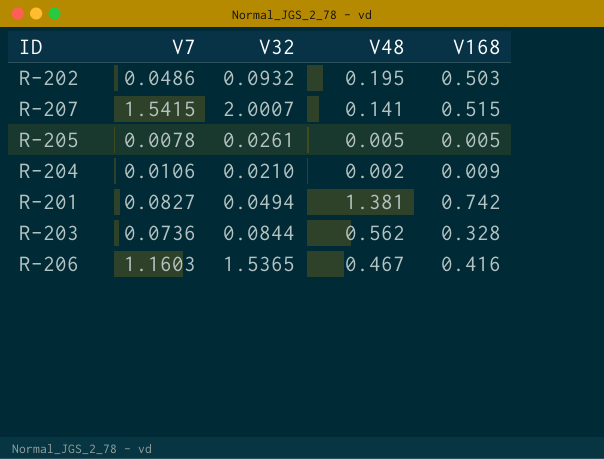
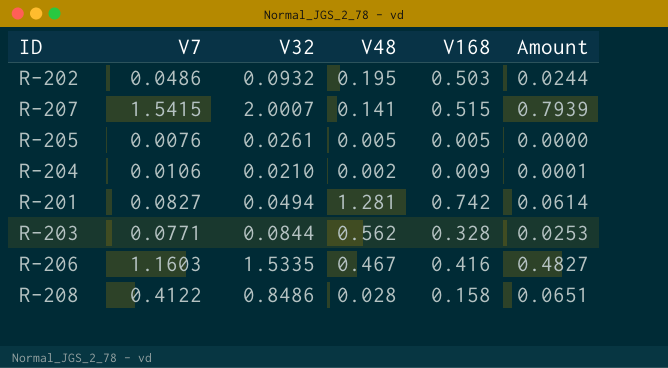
column Amount | formula: none -> [V7] * [V168]
R-205 | V7: 0.0078 -> 0.0076
R-201 | V48: 1.381 -> 1.281
R-203 | V7: 0.0736 -> 0.0771
R-206 | V32: 1.5365 -> 1.5335
row R-208: none -> 0.4122 | 0.8486 | 0.028 | 0.158 | 0.0651

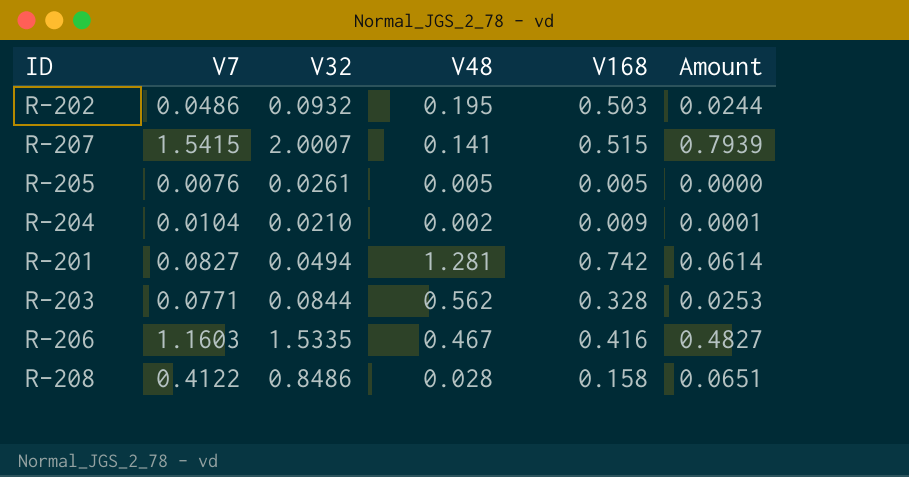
R-204 | V7: 0.0106 -> 0.0104

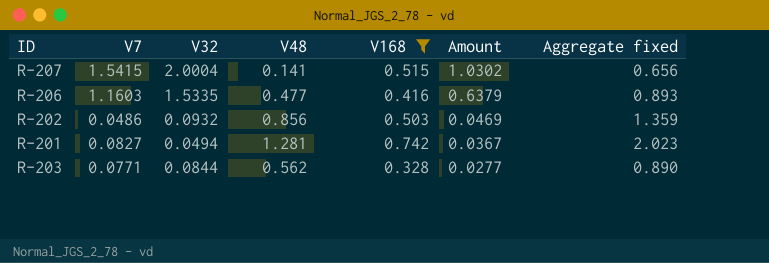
filter: none -> V168 >= 0.328
row order: none -> Amount descending
column Amount | formula: [V7] * [V168] -> [V32] * [V168]
column Aggregate fixed | formula: none -> [V48] + [V168]
R-207 | V32: 2.0007 -> 2.0004
R-206 | V48: 0.467 -> 0.477
R-202 | V48: 0.195 -> 0.856

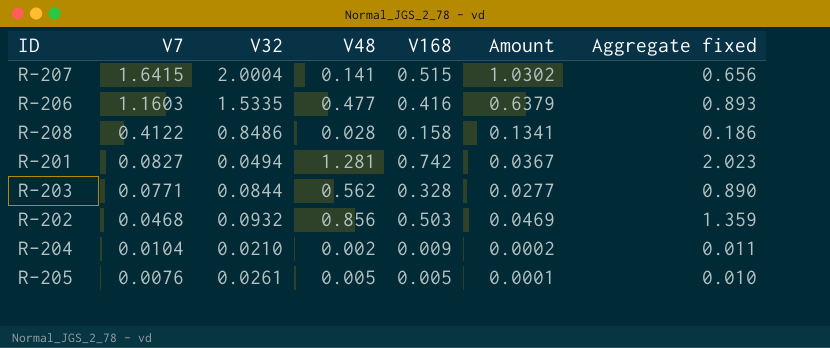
filter: V168 >= 0.328 -> none
row order: Amount descending -> V7 descending
R-207 | V7: 1.5415 -> 1.6415
R-202 | V7: 0.0486 -> 0.0468

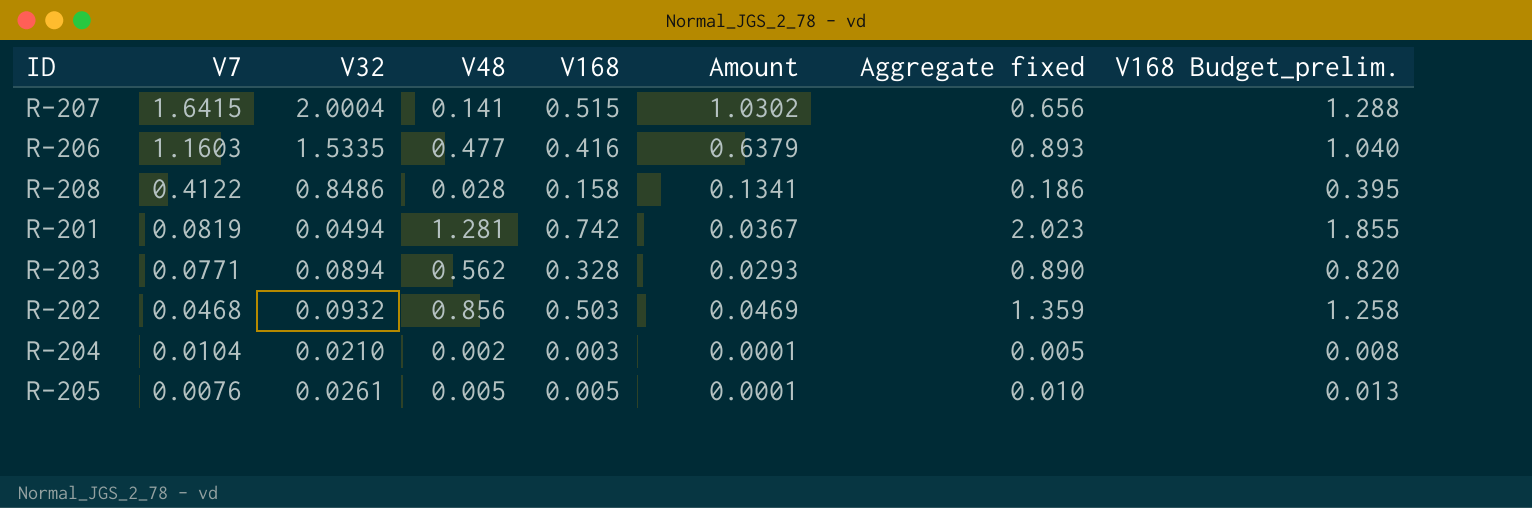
column V168 Budget_prelim. | formula: none -> [V168] * 2.5
R-201 | V7: 0.0827 -> 0.0819
R-203 | V32: 0.0844 -> 0.0894
R-203 | Amount: 0.0277 -> 0.0293
R-204 | V168: 0.009 -> 0.003
R-204 | Amount: 0.0002 -> 0.0001
R-204 | Aggregate fixed: 0.011 -> 0.005

